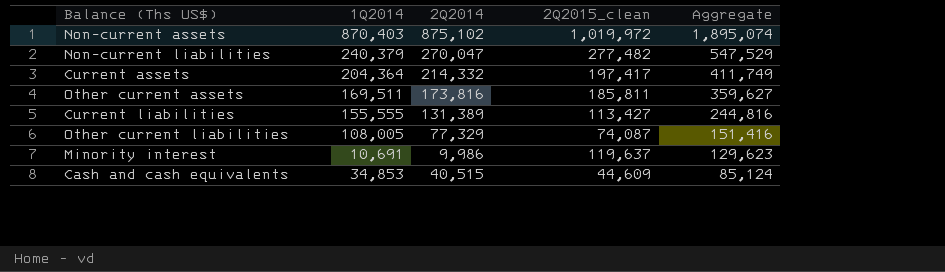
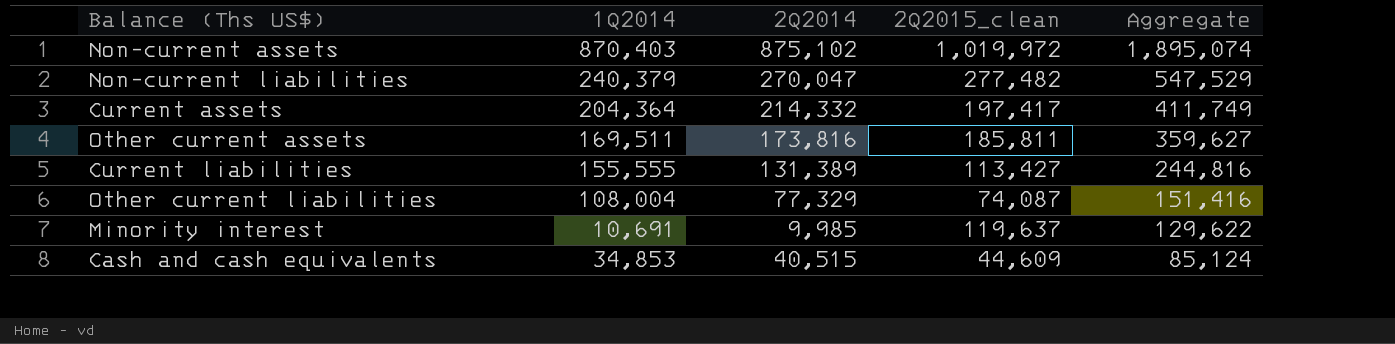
Other current liabilities | 1Q2014: 108,005 -> 108,004
Minority interest | 2Q2014: 9,986 -> 9,985
Minority interest | Aggregate: 129,623 -> 129,622

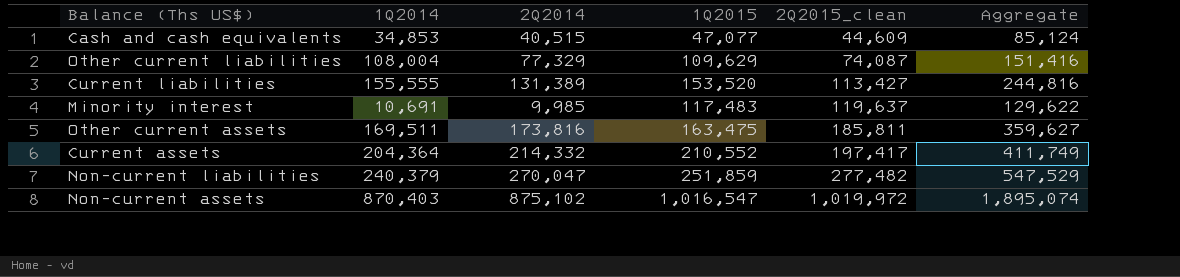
row order: Aggregate descending -> 2Q2015_clean ascending
column 1Q2015 | position: none -> 4

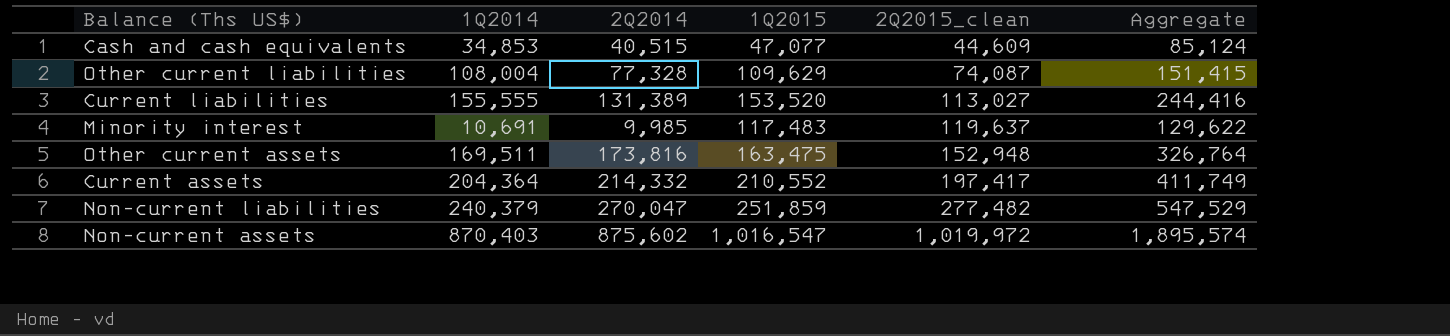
Other current liabilities | 2Q2014: 77,329 -> 77,328
Other current liabilities | Aggregate: 151,416 -> 151,415
Current liabilities | 2Q2015_clean: 113,427 -> 113,027
Current liabilities | Aggregate: 244,816 -> 244,416
Other current assets | 2Q2015_clean: 185,811 -> 152,948
Other current assets | Aggregate: 359,627 -> 326,764
Non-current assets | 2Q2014: 875,102 -> 875,602
Non-current assets | Aggregate: 1,895,074 -> 1,895,574

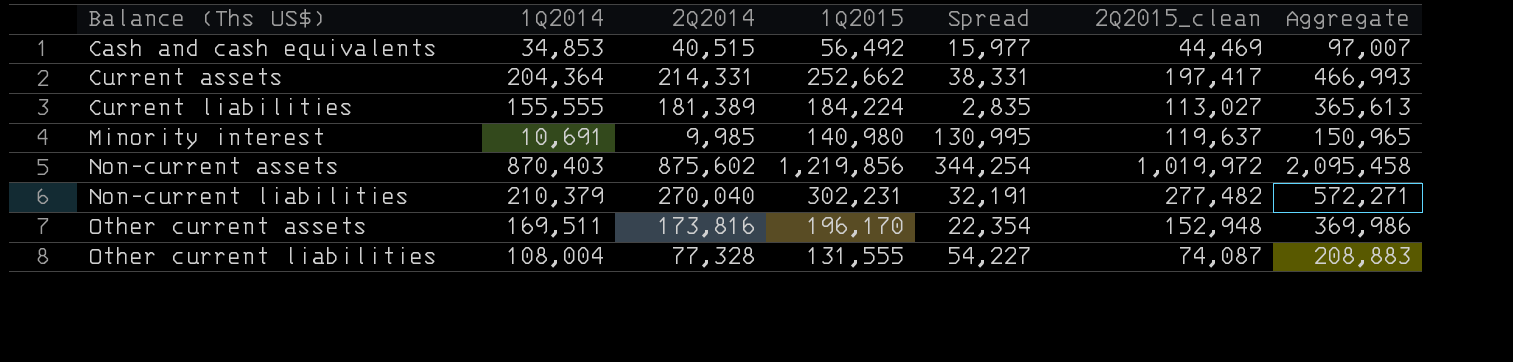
row order: 2Q2015_clean ascending -> Balance (Ths US$) ascending
column Spread | formula: none -> [1Q2015] - [2Q2014]
column Aggregate | formula: [2Q2014] + [2Q2015_clean] -> [2Q2014] + [1Q2015]
Cash and cash equivalents | 1Q2015: 47,077 -> 56,492
Cash and cash equivalents | 2Q2015_clean: 44,609 -> 44,469
Current assets | 2Q2014: 214,332 -> 214,331
Current assets | 1Q2015: 210,552 -> 252,662
Current liabilities | 2Q2014: 131,389 -> 181,389
Current liabilities | 1Q2015: 153,520 -> 184,224
Minority interest | 1Q2015: 117,483 -> 140,980
Non-current assets | 1Q2015: 1,016,547 -> 1,219,856
Non-current liabilities | 1Q2014: 240,379 -> 210,379
Non-current liabilities | 2Q2014: 270,047 -> 270,040
Non-current liabilities | 1Q2015: 251,859 -> 302,231
Other current assets | 1Q2015: 163,475 -> 196,170
Other current liabilities | 1Q2015: 109,629 -> 131,555

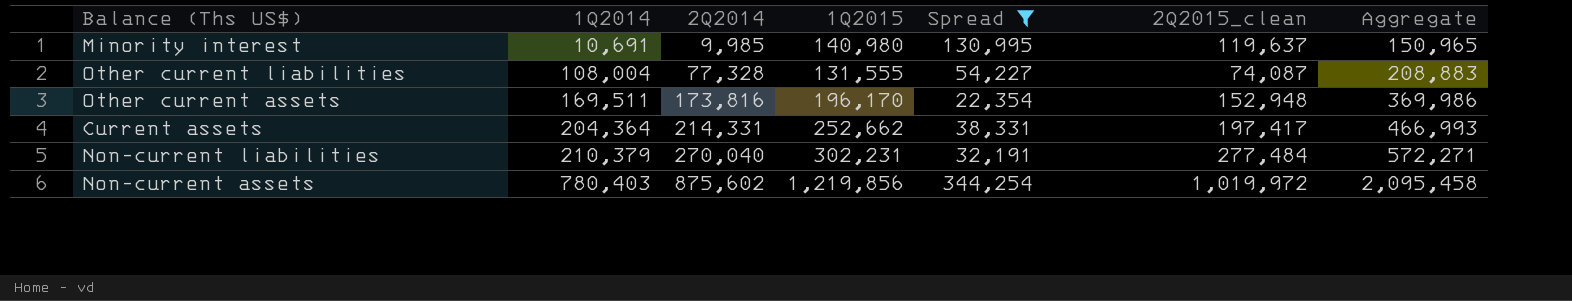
filter: none -> Spread >= 22,354
row order: Balance (Ths US$) ascending -> 1Q2014 ascending
Non-current liabilities | 2Q2015_clean: 277,482 -> 277,484
Non-current assets | 1Q2014: 870,403 -> 780,403

